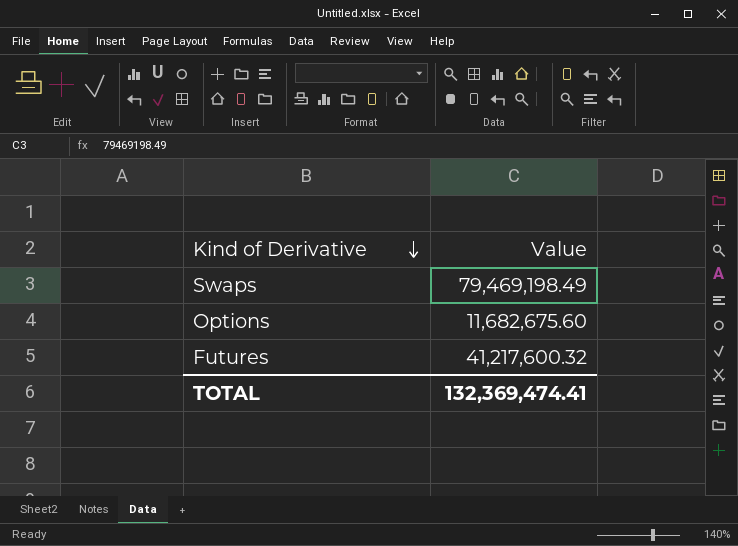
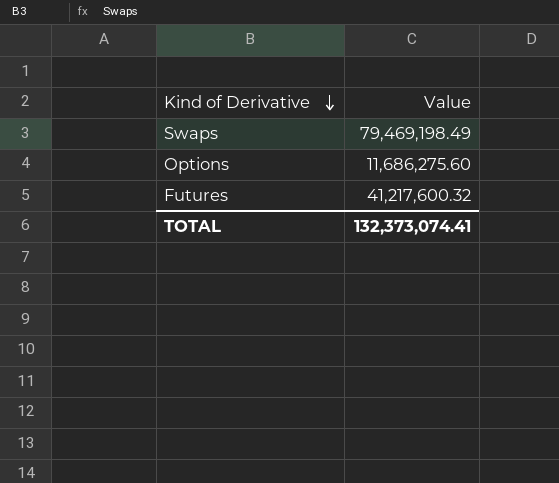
Options | Value: 11,682,675.60 -> 11,686,275.60
TOTAL | Value: 132,369,474.41 -> 132,373,074.41

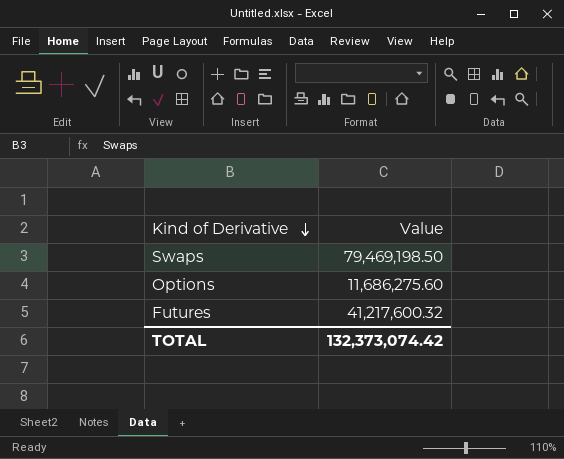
Swaps | Value: 79,469,198.49 -> 79,469,198.50
TOTAL | Value: 132,373,074.41 -> 132,373,074.42

